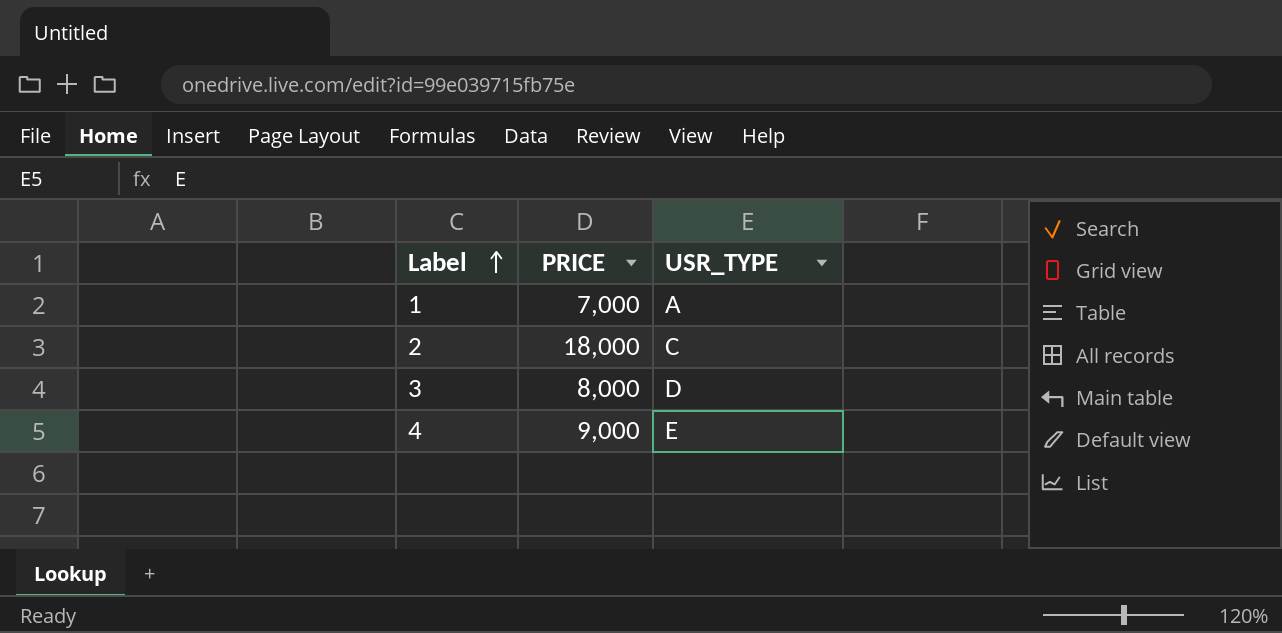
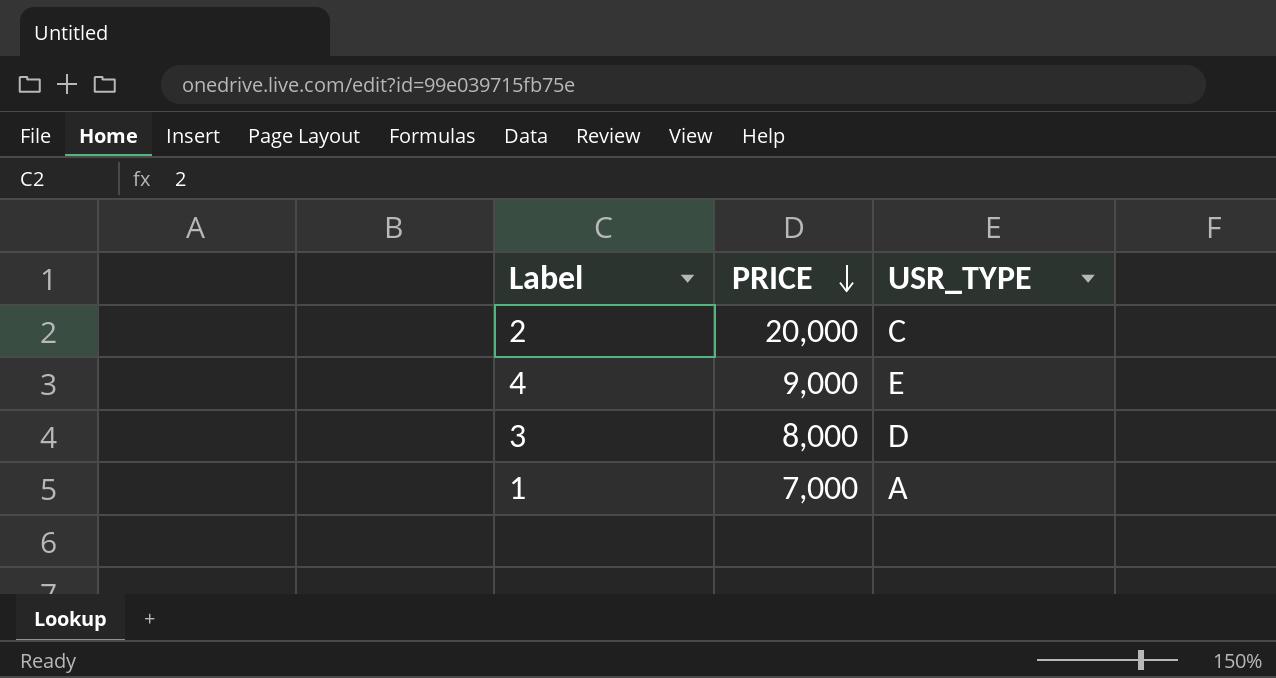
row order: Label ascending -> PRICE descending
2 | PRICE: 18,000 -> 20,000

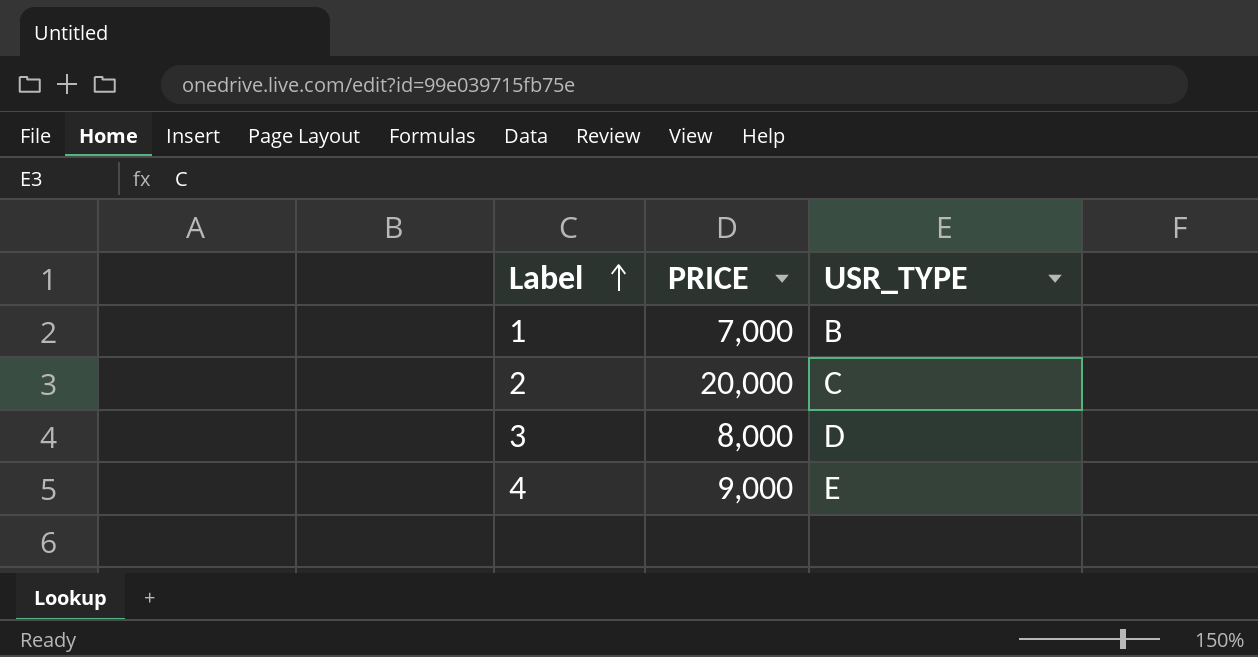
row order: PRICE descending -> Label ascending
1 | USR_TYPE: A -> B

